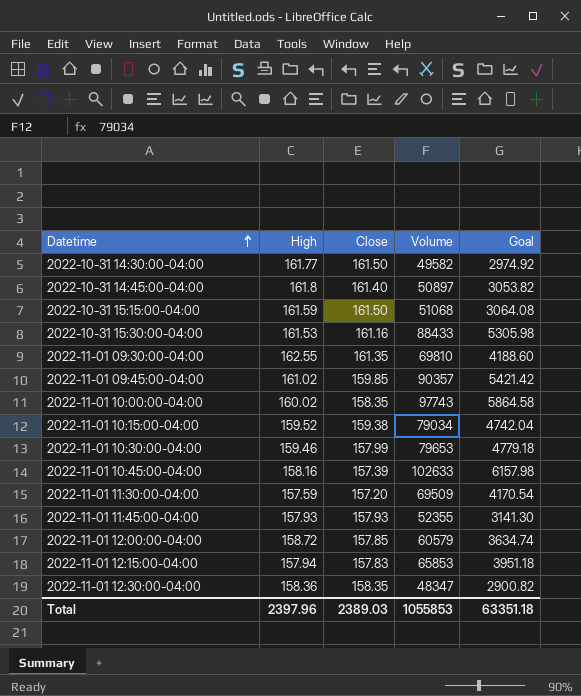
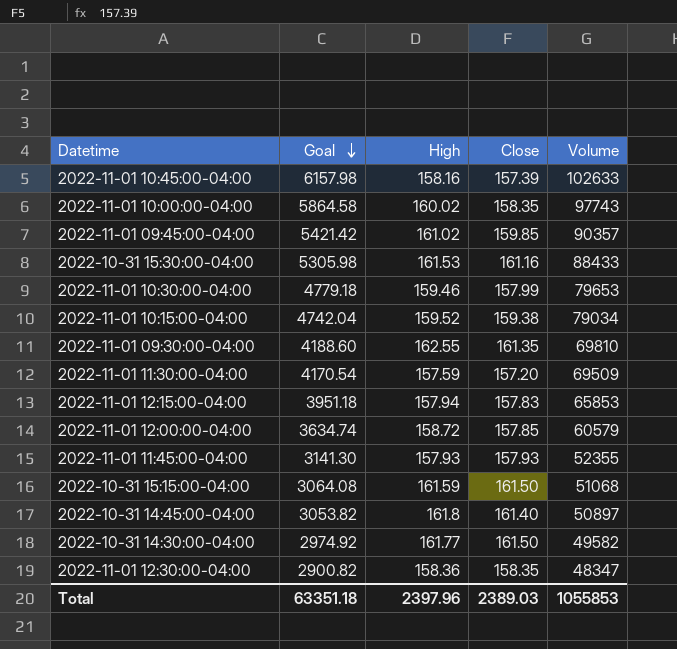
row order: Datetime ascending -> Goal descending
column Goal | position: 5 -> 2

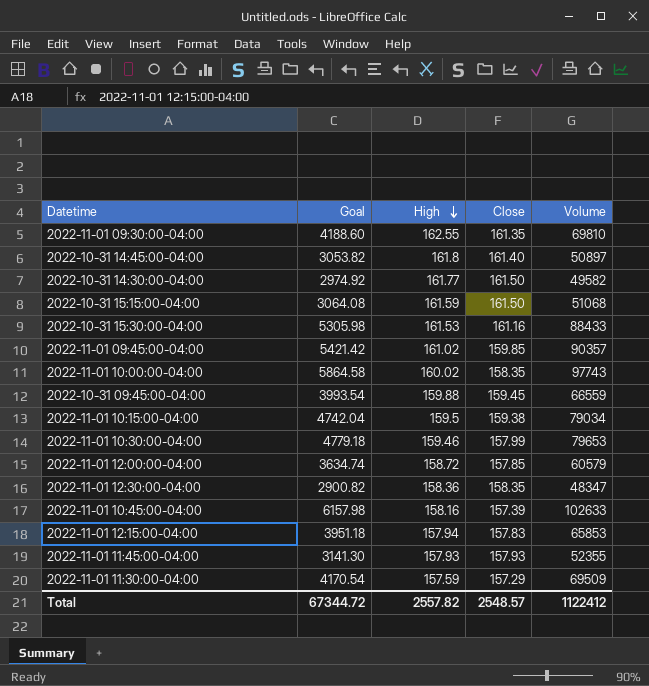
row order: Goal descending -> High descending
row 2022-10-31 09:45:00-04:00: none -> 3993.54 | 159.88 | 159.45 | 66559
2022-11-01 10:15:00-04:00 | High: 159.52 -> 159.5
2022-11-01 11:30:00-04:00 | Close: 157.20 -> 157.29
Total | Goal: 63351.18 -> 67344.72
Total | High: 2397.96 -> 2557.82
Total | Close: 2389.03 -> 2548.57
Total | Volume: 1055853 -> 1122412

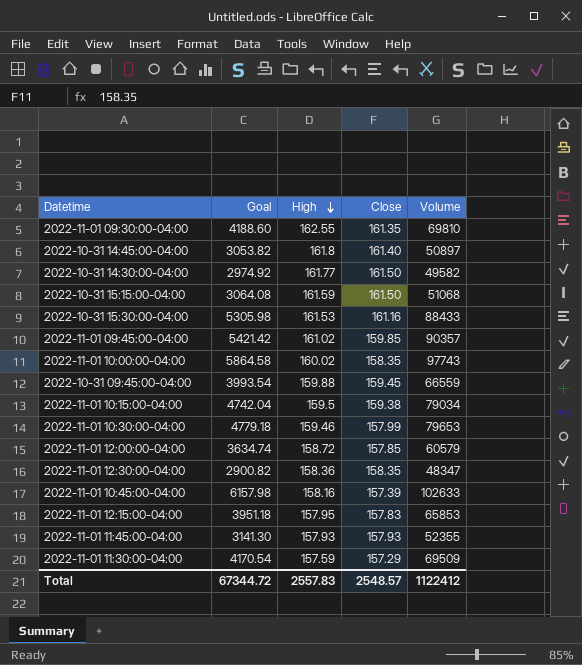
2022-11-01 12:15:00-04:00 | High: 157.94 -> 157.95
Total | High: 2557.82 -> 2557.83

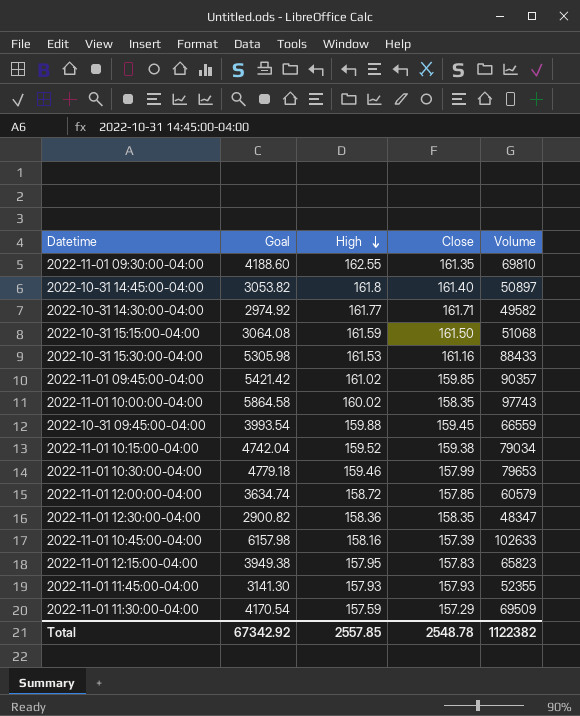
2022-10-31 14:30:00-04:00 | Close: 161.50 -> 161.71
2022-11-01 10:15:00-04:00 | High: 159.5 -> 159.52
2022-11-01 12:15:00-04:00 | Goal: 3951.18 -> 3949.38
2022-11-01 12:15:00-04:00 | Volume: 65853 -> 65823
Total | Goal: 67344.72 -> 67342.92
Total | High: 2557.83 -> 2557.85
Total | Close: 2548.57 -> 2548.78
Total | Volume: 1122412 -> 1122382

